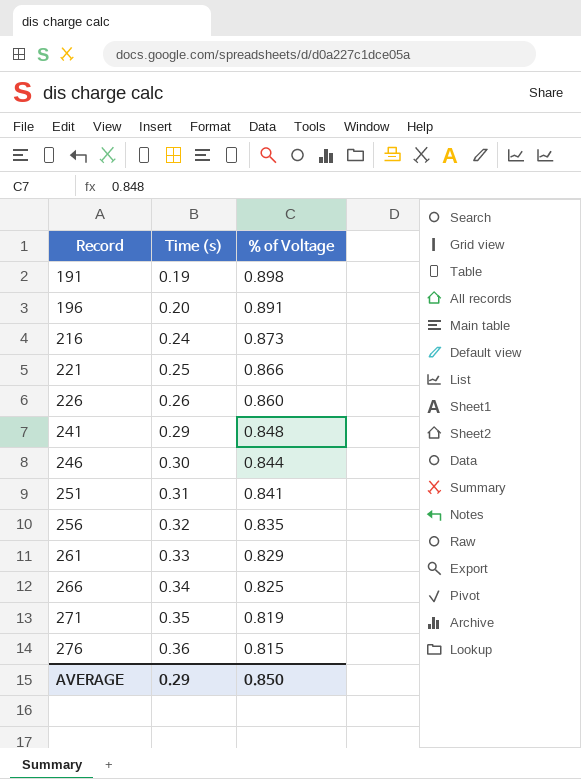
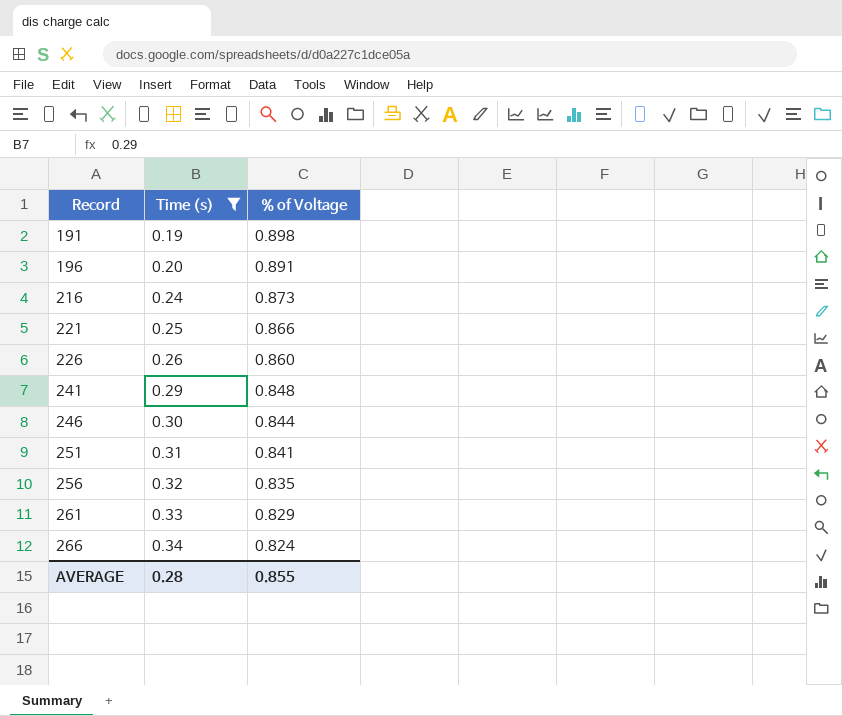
filter: none -> Time (s) <= 0.34
266 | % of Voltage: 0.825 -> 0.824
AVERAGE | Time (s): 0.29 -> 0.28
AVERAGE | % of Voltage: 0.850 -> 0.855

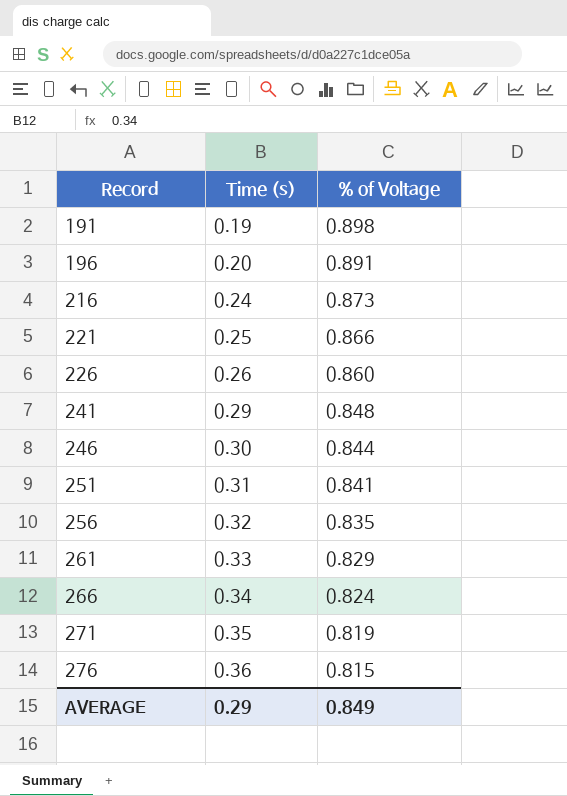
filter: Time (s) <= 0.34 -> none
AVERAGE | Time (s): 0.28 -> 0.29
AVERAGE | % of Voltage: 0.855 -> 0.849

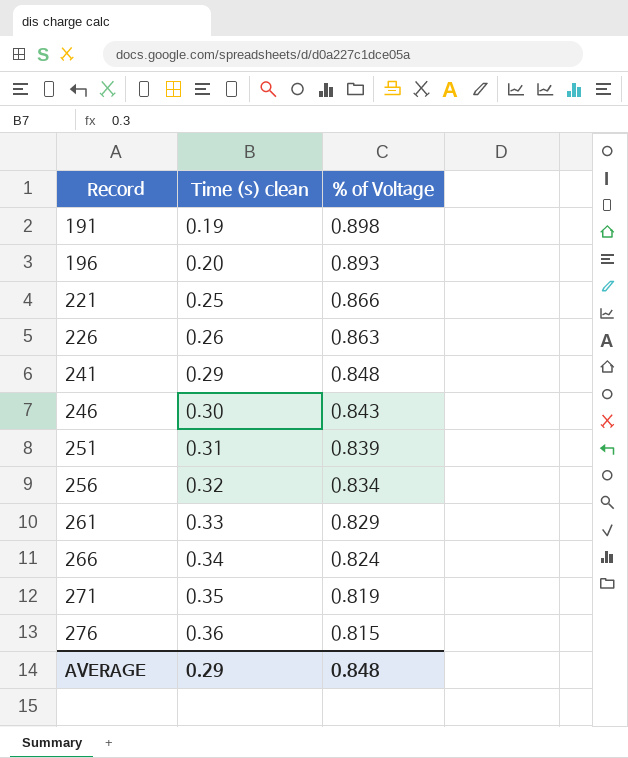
column name: Time (s) -> Time (s) clean
row 216: 0.24 | 0.873 -> none
196 | % of Voltage: 0.891 -> 0.893
226 | % of Voltage: 0.860 -> 0.863
246 | % of Voltage: 0.844 -> 0.843
251 | % of Voltage: 0.841 -> 0.839
256 | % of Voltage: 0.835 -> 0.834
AVERAGE | % of Voltage: 0.849 -> 0.848

